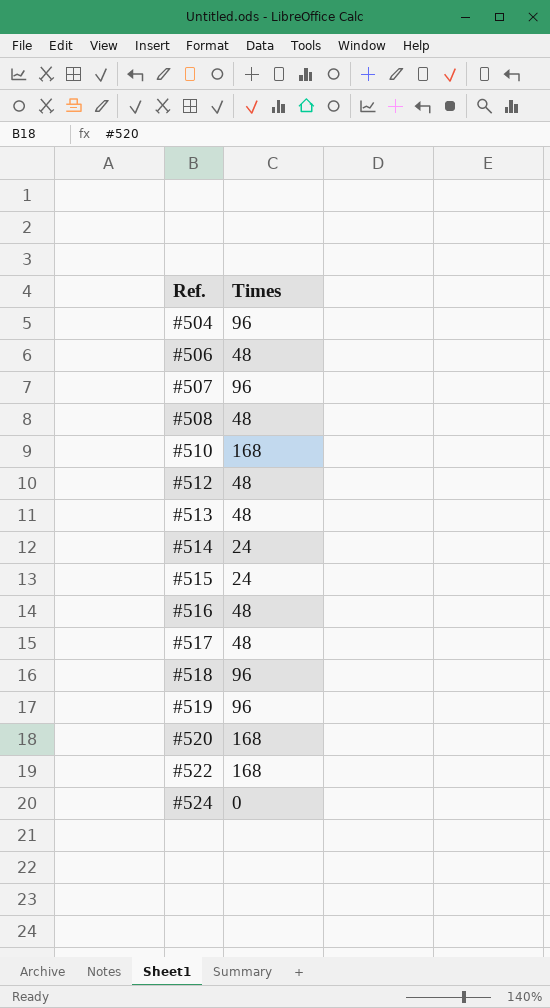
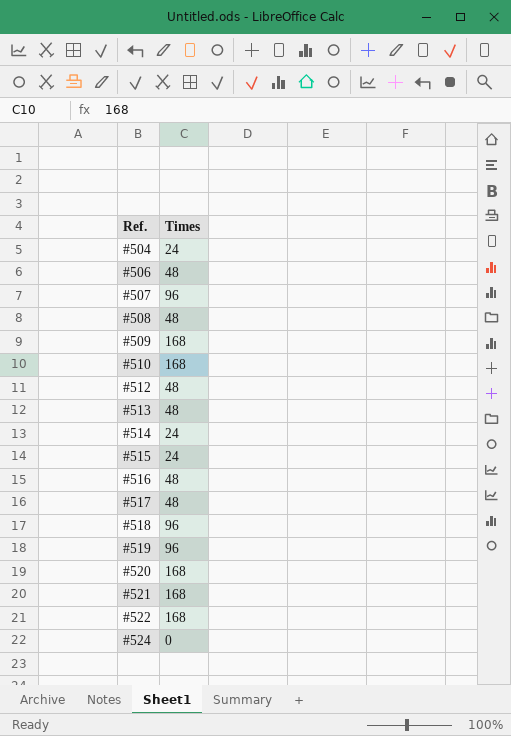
#504 | Times: 96 -> 24
row #509: none -> 168
row #521: none -> 168

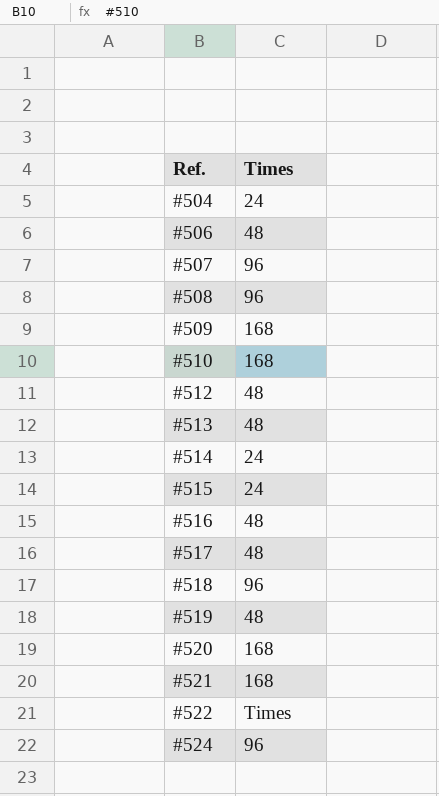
#508 | Times: 48 -> 96
#519 | Times: 96 -> 48
#522 | Times: 168 -> Times
#524 | Times: 0 -> 96

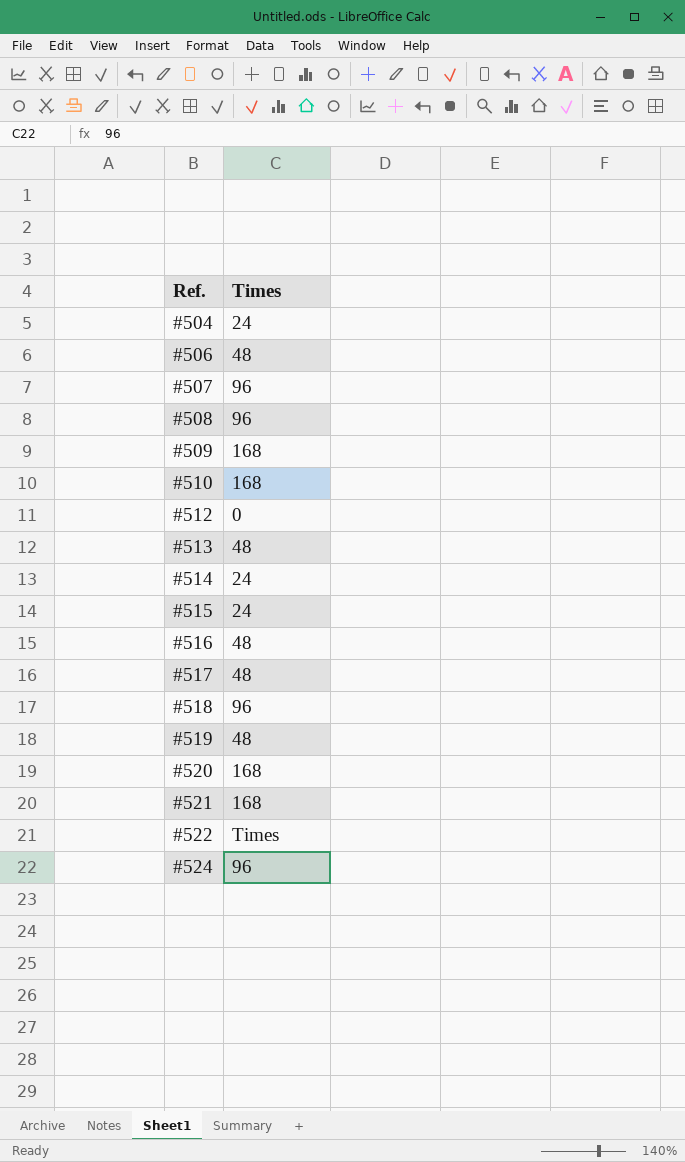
#512 | Times: 48 -> 0

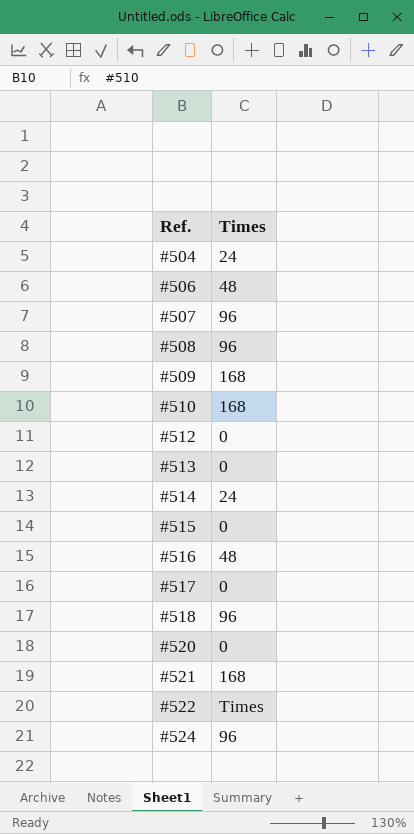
row #519: 48 -> none
#513 | Times: 48 -> 0
#515 | Times: 24 -> 0
#517 | Times: 48 -> 0
#520 | Times: 168 -> 0

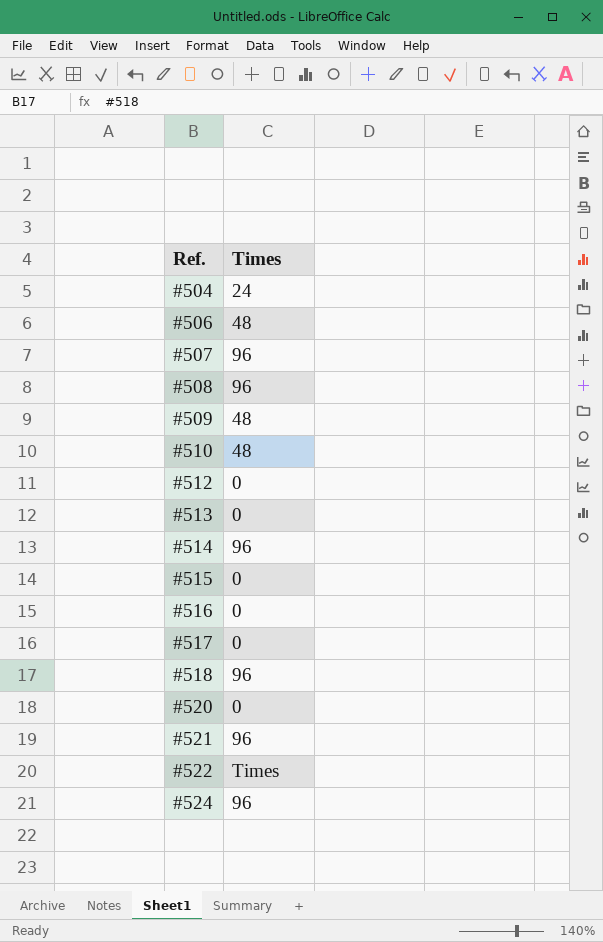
#509 | Times: 168 -> 48
#510 | Times: 168 -> 48
#514 | Times: 24 -> 96
#516 | Times: 48 -> 0
#521 | Times: 168 -> 96

